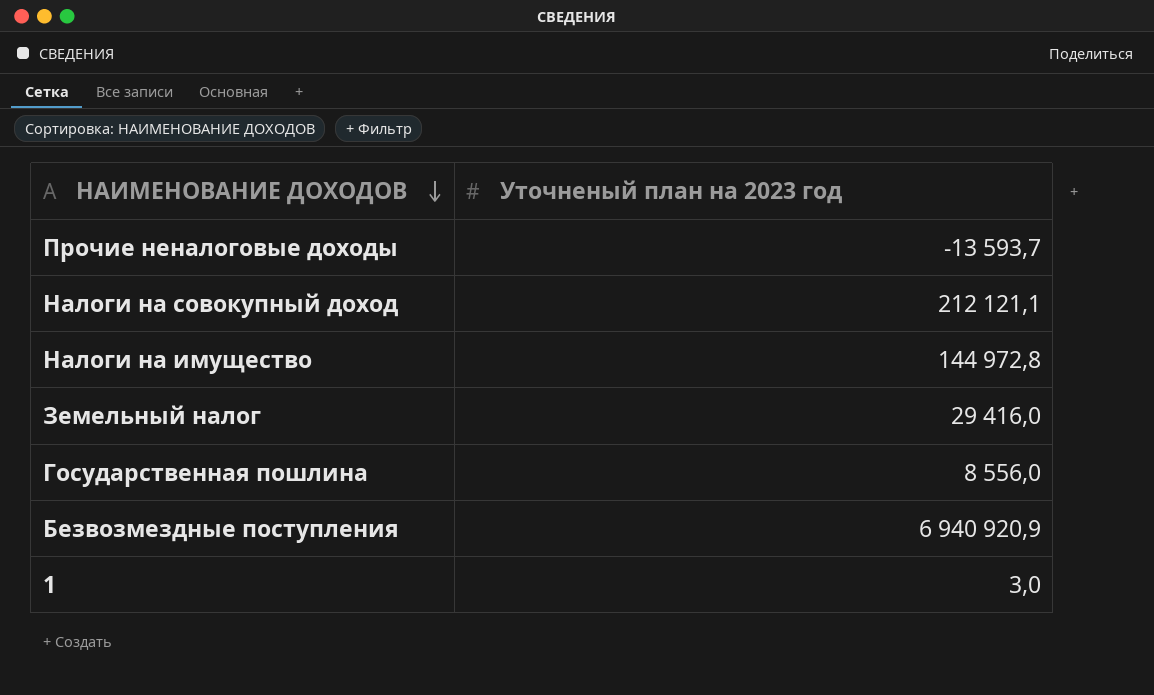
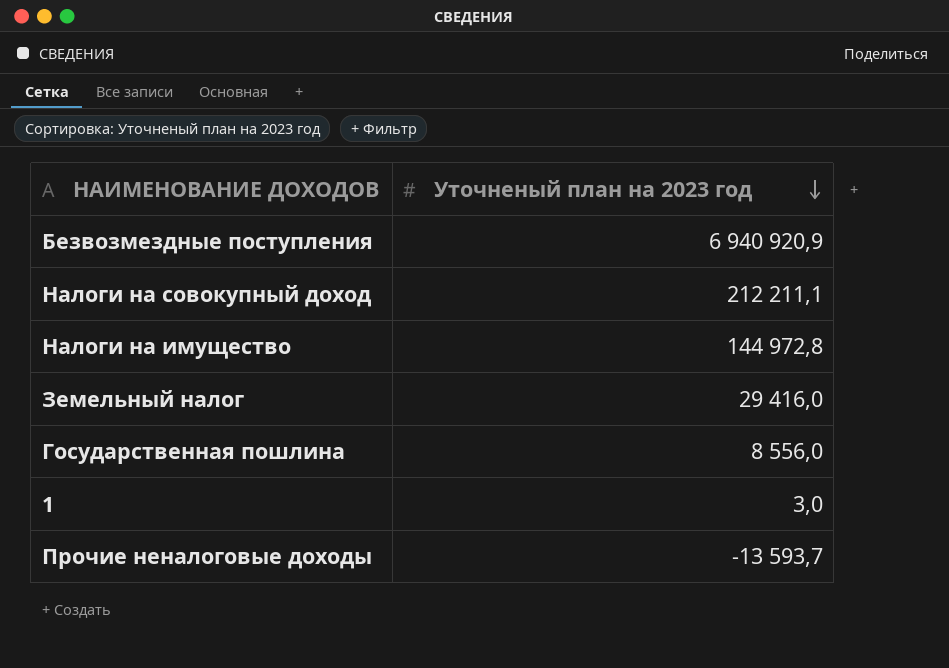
row order: НАИМЕНОВАНИЕ ДОХОДОВ descending -> Уточненый план на 2023 год descending
Налоги на совокупный доход | Уточненый план на 2023 год: 212 121,1 -> 212 211,1

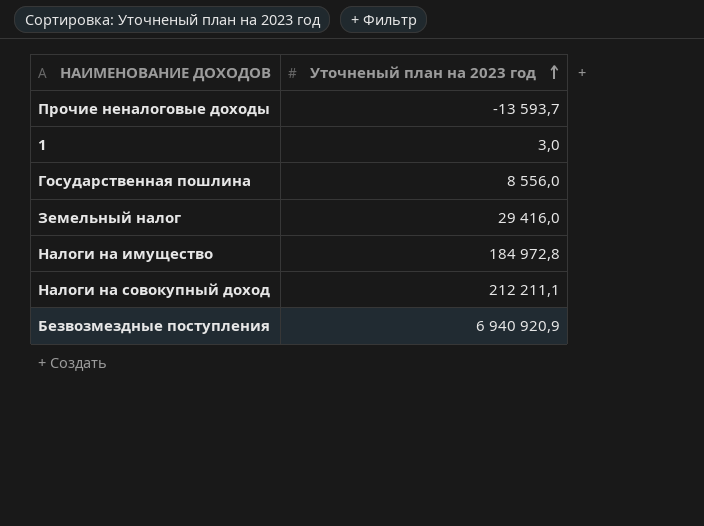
row order: Уточненый план на 2023 год descending -> Уточненый план на 2023 год ascending
Налоги на имущество | Уточненый план на 2023 год: 144 972,8 -> 184 972,8

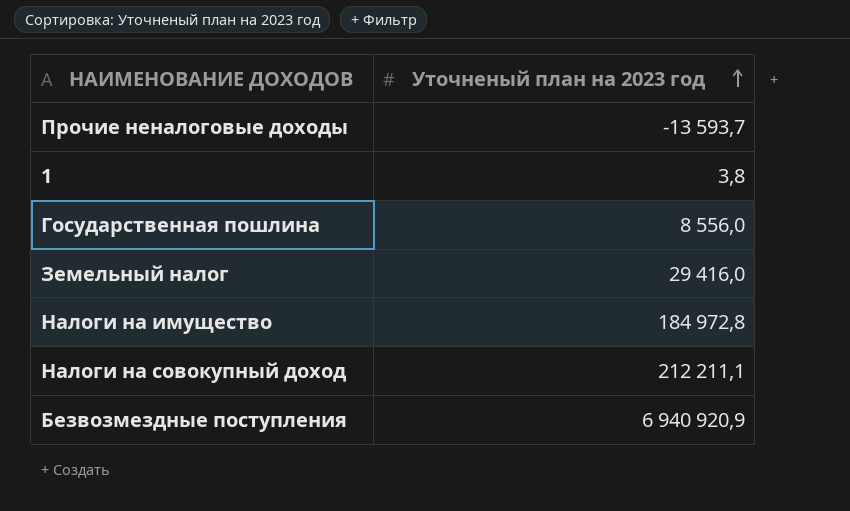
1 | Уточненый план на 2023 год: 3,0 -> 3,8

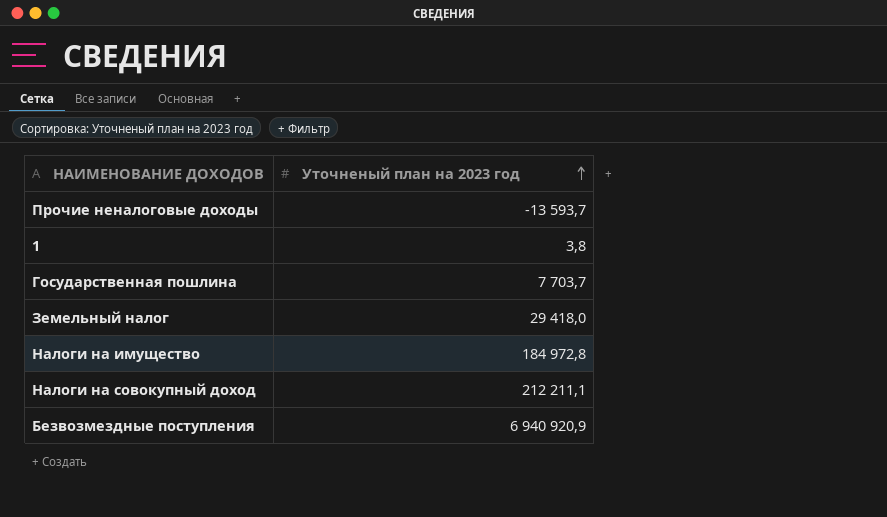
Государственная пошлина | Уточненый план на 2023 год: 8 556,0 -> 7 703,7
Земельный налог | Уточненый план на 2023 год: 29 416,0 -> 29 418,0

